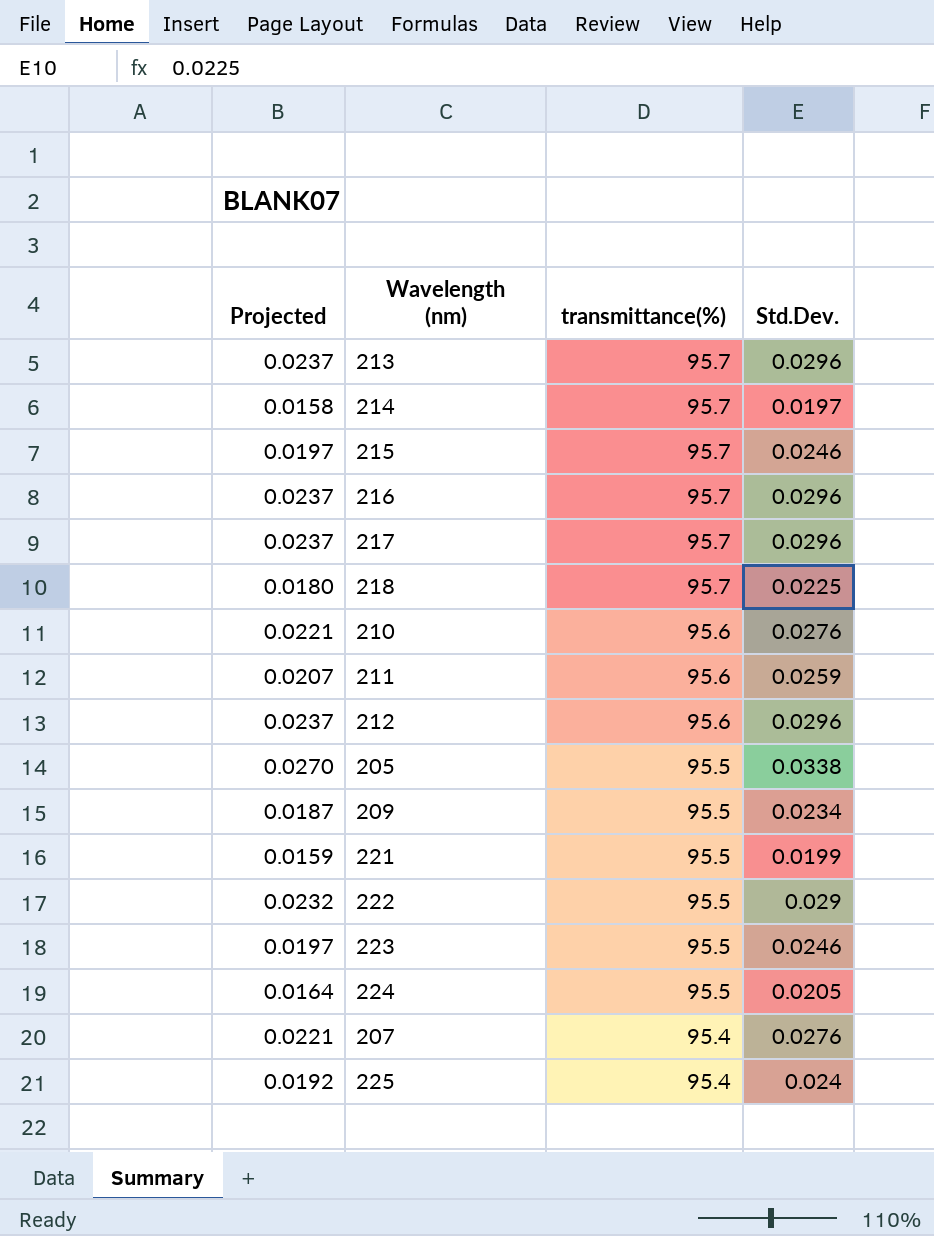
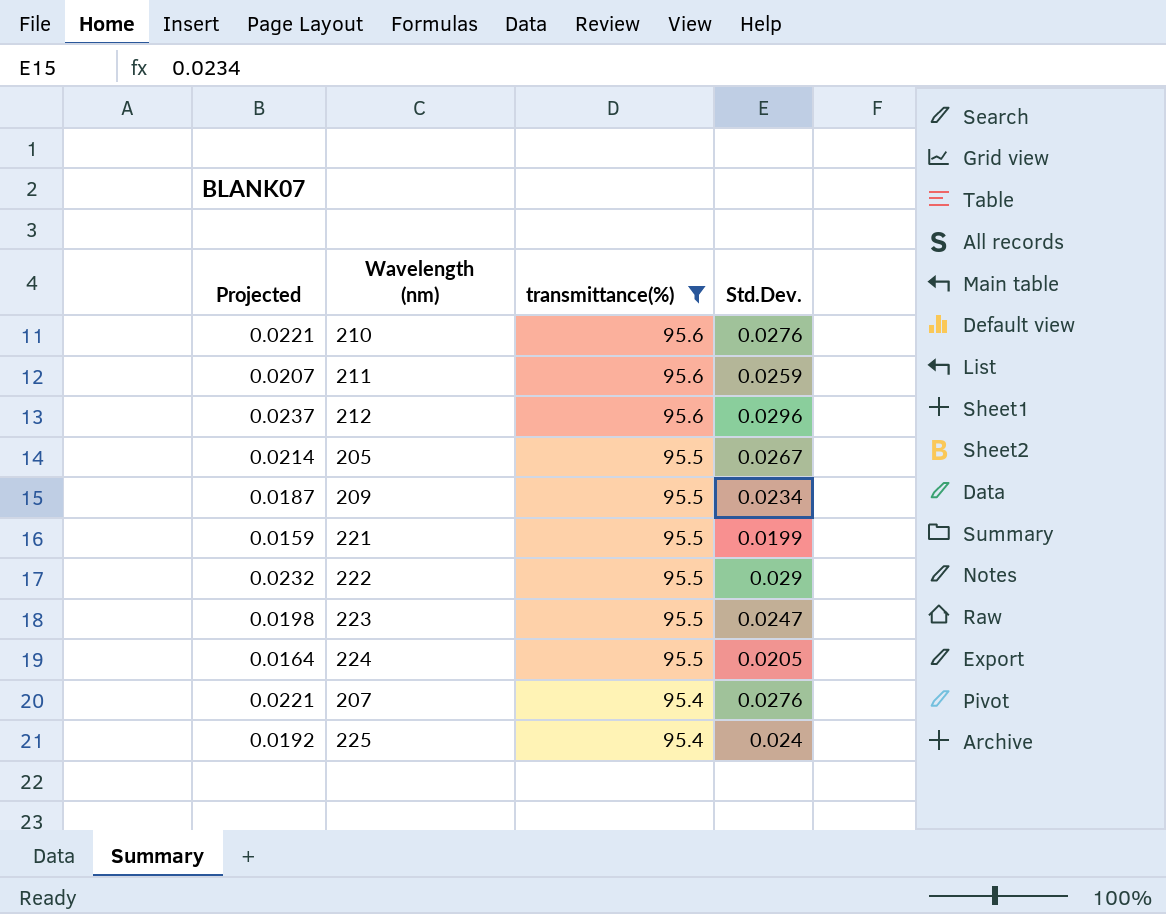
filter: none -> transmittance(%) != 95.7
205 | Projected: 0.0270 -> 0.0214
205 | Std.Dev.: 0.0338 -> 0.0267
223 | Projected: 0.0197 -> 0.0198
223 | Std.Dev.: 0.0246 -> 0.0247

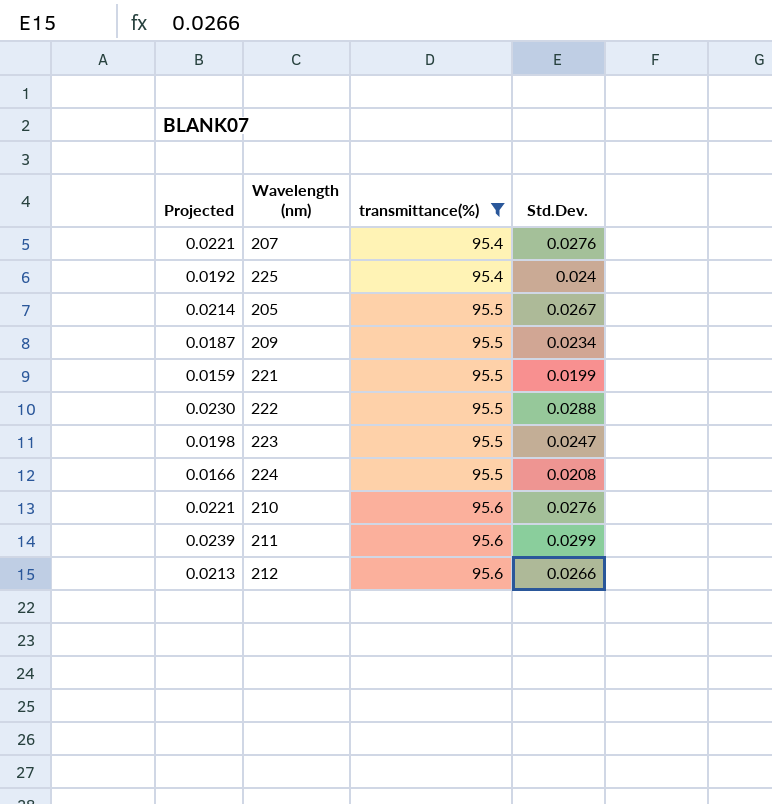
row order: transmittance(%) descending -> transmittance(%) ascending
222 | Projected: 0.0232 -> 0.0230
222 | Std.Dev.: 0.029 -> 0.0288
224 | Projected: 0.0164 -> 0.0166
224 | Std.Dev.: 0.0205 -> 0.0208
211 | Projected: 0.0207 -> 0.0239
211 | Std.Dev.: 0.0259 -> 0.0299
212 | Projected: 0.0237 -> 0.0213
212 | Std.Dev.: 0.0296 -> 0.0266

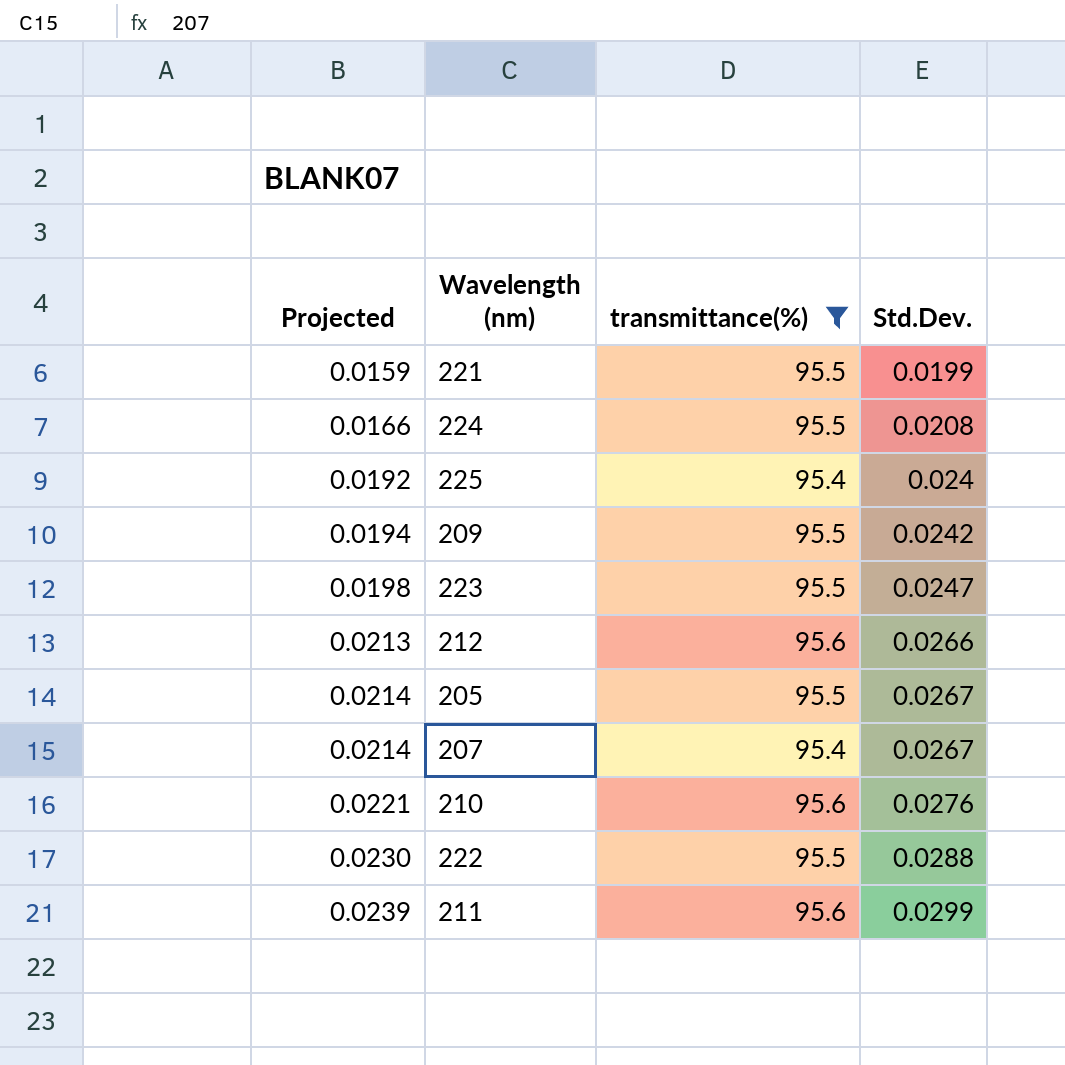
row order: transmittance(%) ascending -> Projected ascending
209 | Projected: 0.0187 -> 0.0194
209 | Std.Dev.: 0.0234 -> 0.0242
207 | Projected: 0.0221 -> 0.0214
207 | Std.Dev.: 0.0276 -> 0.0267

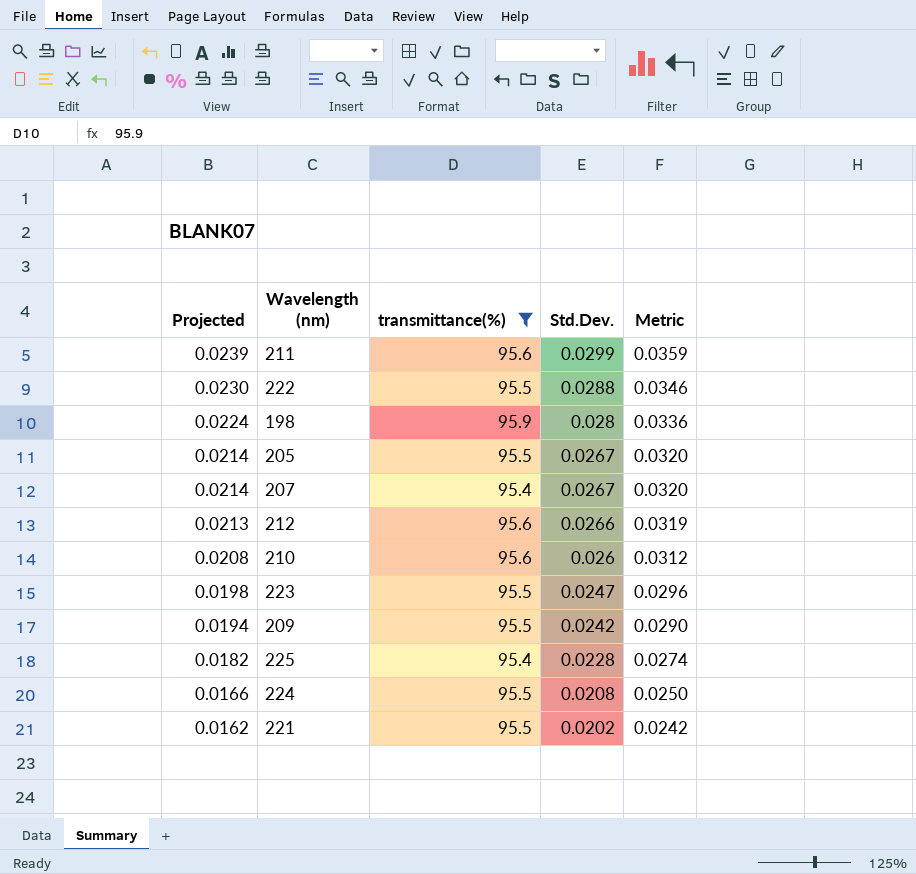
row order: Projected ascending -> Projected descending
column Metric | formula: none -> [Std.Dev.] * 1.2
row 198: none -> 0.0224 | 95.9 | 0.028 | 0.0336
210 | Projected: 0.0221 -> 0.0208
210 | Std.Dev.: 0.0276 -> 0.026
225 | Projected: 0.0192 -> 0.0182
225 | Std.Dev.: 0.024 -> 0.0228
221 | Projected: 0.0159 -> 0.0162
221 | Std.Dev.: 0.0199 -> 0.0202

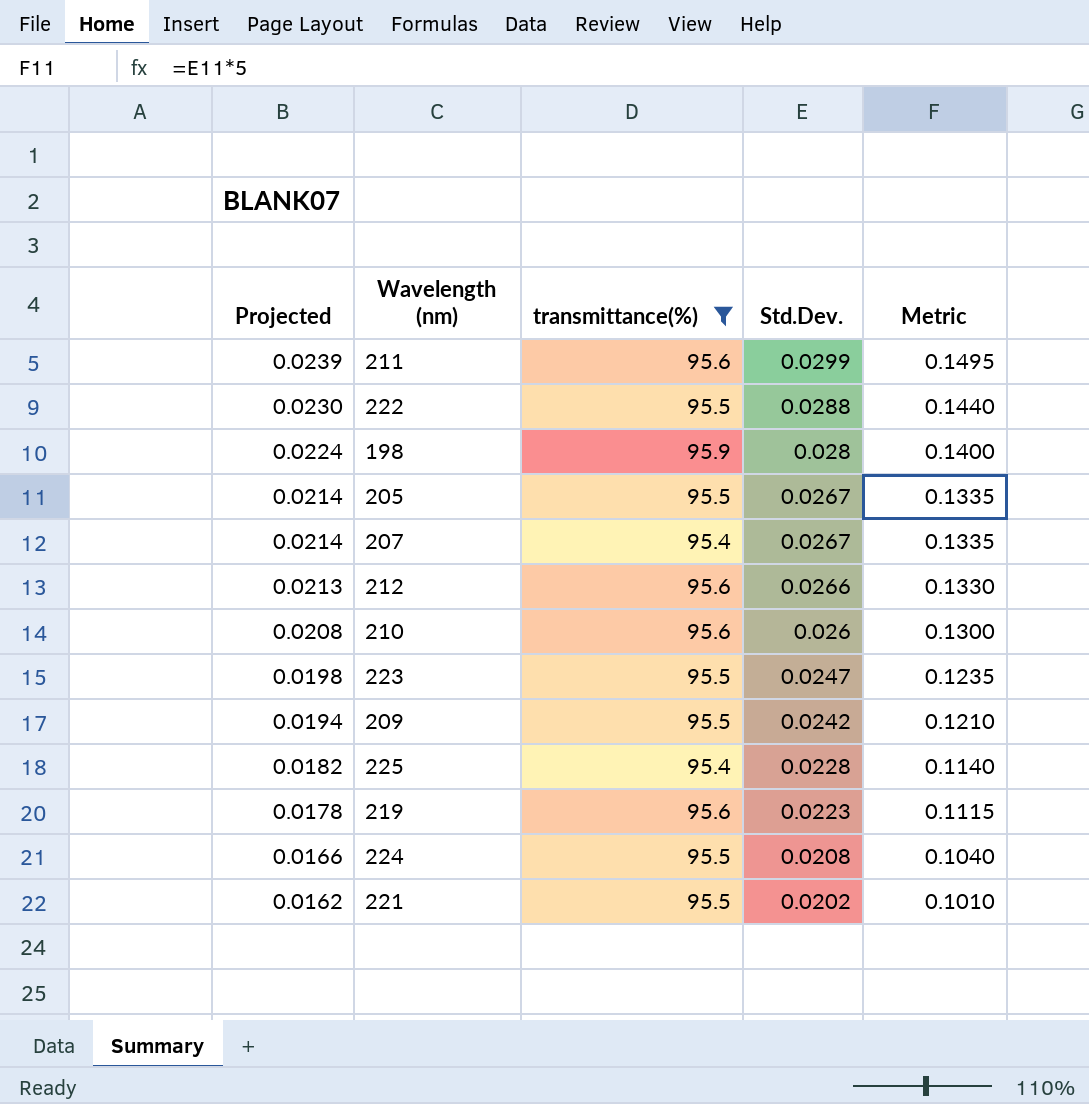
column Metric | formula: [Std.Dev.] * 1.2 -> [Std.Dev.] * 5
row 219: none -> 0.0178 | 95.6 | 0.0223 | 0.1115

